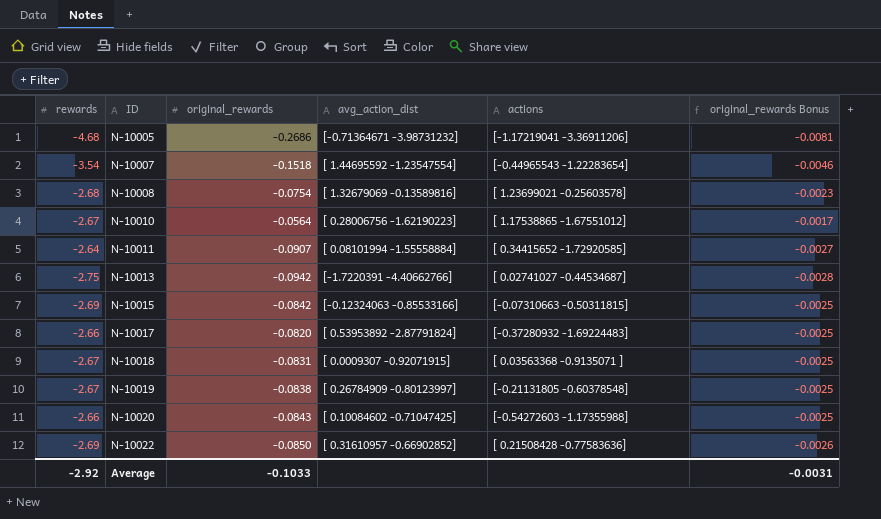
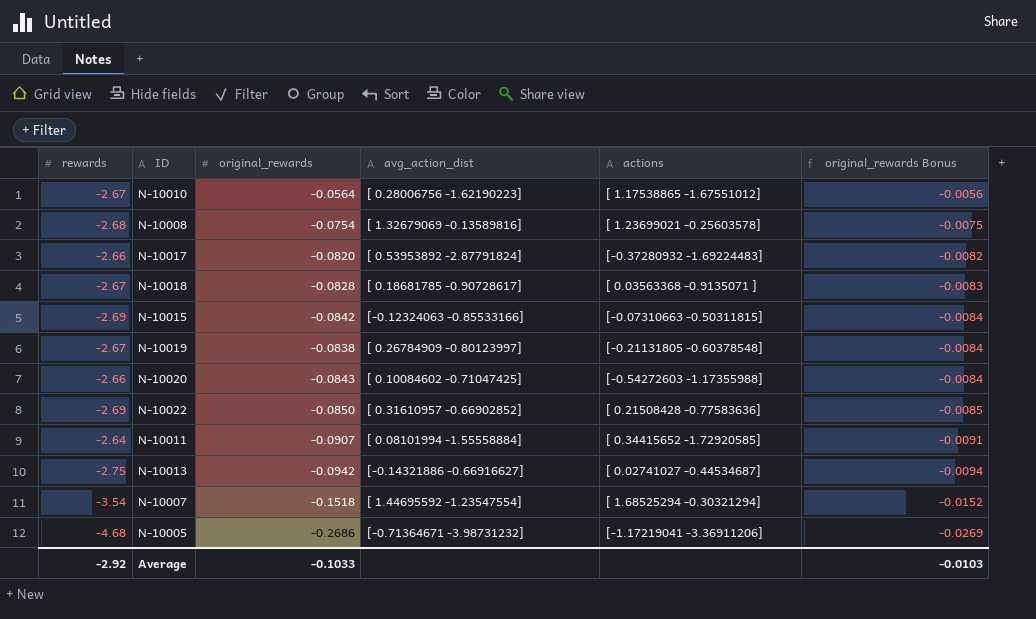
row order: ID ascending -> original_rewards Bonus descending
column original_rewards Bonus | formula: [original_rewards] * 0.03 -> [original_rewards] * 0.1
N-10018 | original_rewards: -0.0831 -> -0.0828
N-10018 | avg_action_dist: [ 0.0009307 -0.92071915] -> [ 0.18681785 -0.90728617]
N-10013 | avg_action_dist: [-1.7220391 -4.40662766] -> [-0.14321886 -0.66916627]
N-10007 | actions: [-0.44965543 -1.22283654] -> [ 1.68525294 -0.30321294]
Average | original_rewards Bonus: -0.0031 -> -0.0103

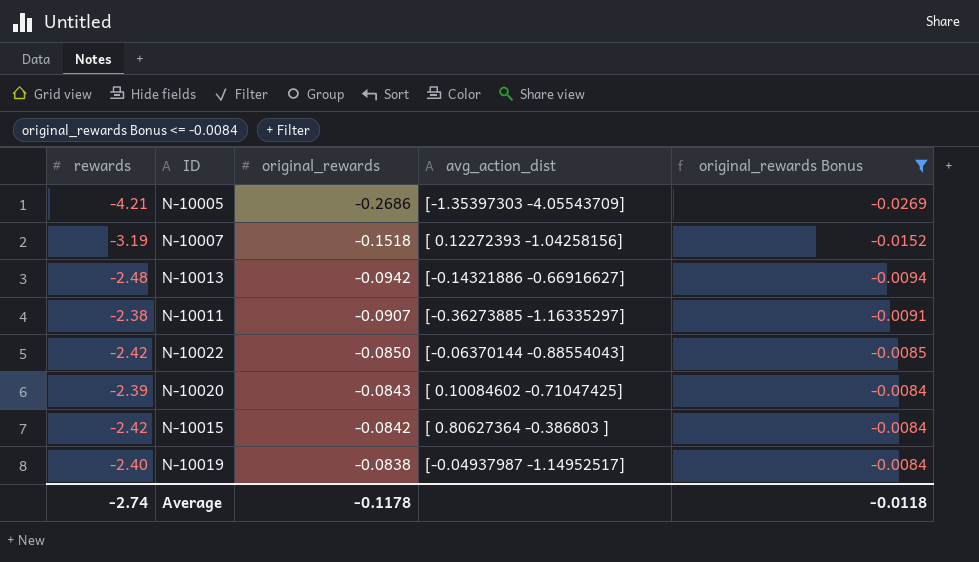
filter: none -> original_rewards Bonus <= -0.0084
row order: original_rewards Bonus descending -> original_rewards ascending
column actions | position: 5 -> none
N-10005 | rewards: -4.68 -> -4.21
N-10005 | avg_action_dist: [-0.71364671 -3.98731232] -> [-1.35397303 -4.05543709]
N-10007 | rewards: -3.54 -> -3.19
N-10007 | avg_action_dist: [ 1.44695592 -1.23547554] -> [ 0.12272393 -1.04258156]
N-10013 | rewards: -2.75 -> -2.48
N-10011 | rewards: -2.64 -> -2.38
N-10011 | avg_action_dist: [ 0.08101994 -1.55558884] -> [-0.36273885 -1.16335297]
N-10022 | rewards: -2.69 -> -2.42
N-10022 | avg_action_dist: [ 0.31610957 -0.66902852] -> [-0.06370144 -0.88554043]
N-10020 | rewards: -2.66 -> -2.39
N-10015 | rewards: -2.69 -> -2.42
N-10015 | avg_action_dist: [-0.12324063 -0.85533166] -> [ 0.80627364 -0.386803 ]
N-10019 | rewards: -2.67 -> -2.40
N-10019 | avg_action_dist: [ 0.26784909 -0.80123997] -> [-0.04937987 -1.14952517]
Average | rewards: -2.92 -> -2.74
Average | original_rewards: -0.1033 -> -0.1178
Average | original_rewards Bonus: -0.0103 -> -0.0118

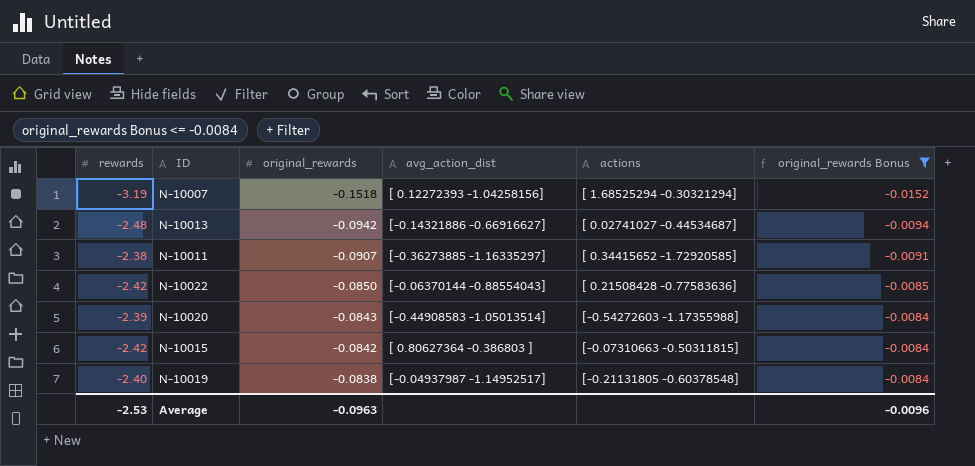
column actions | position: none -> 5
row N-10005: -4.21 | -0.2686 | [-1.35397303 -4.05543709] | -0.0269 -> none
N-10020 | avg_action_dist: [ 0.10084602 -0.71047425] -> [-0.44908583 -1.05013514]
Average | rewards: -2.74 -> -2.53
Average | original_rewards: -0.1178 -> -0.0963
Average | original_rewards Bonus: -0.0118 -> -0.0096

